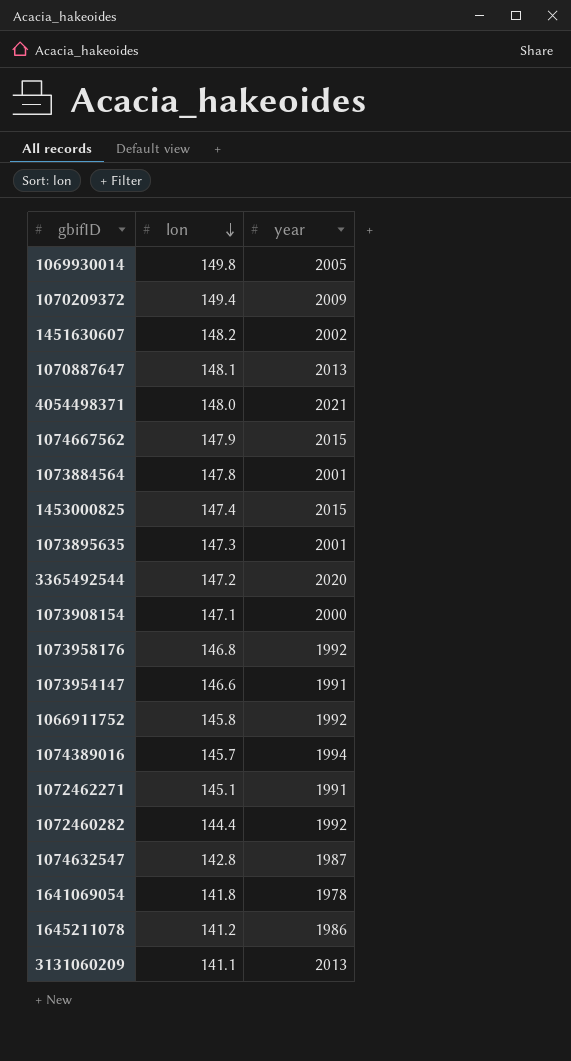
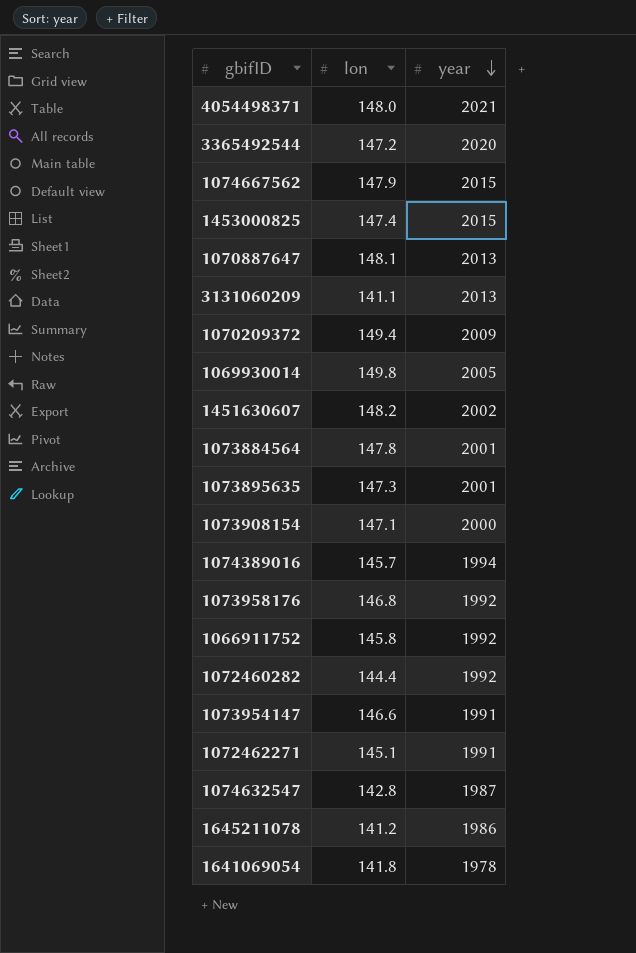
row order: lon descending -> year descending

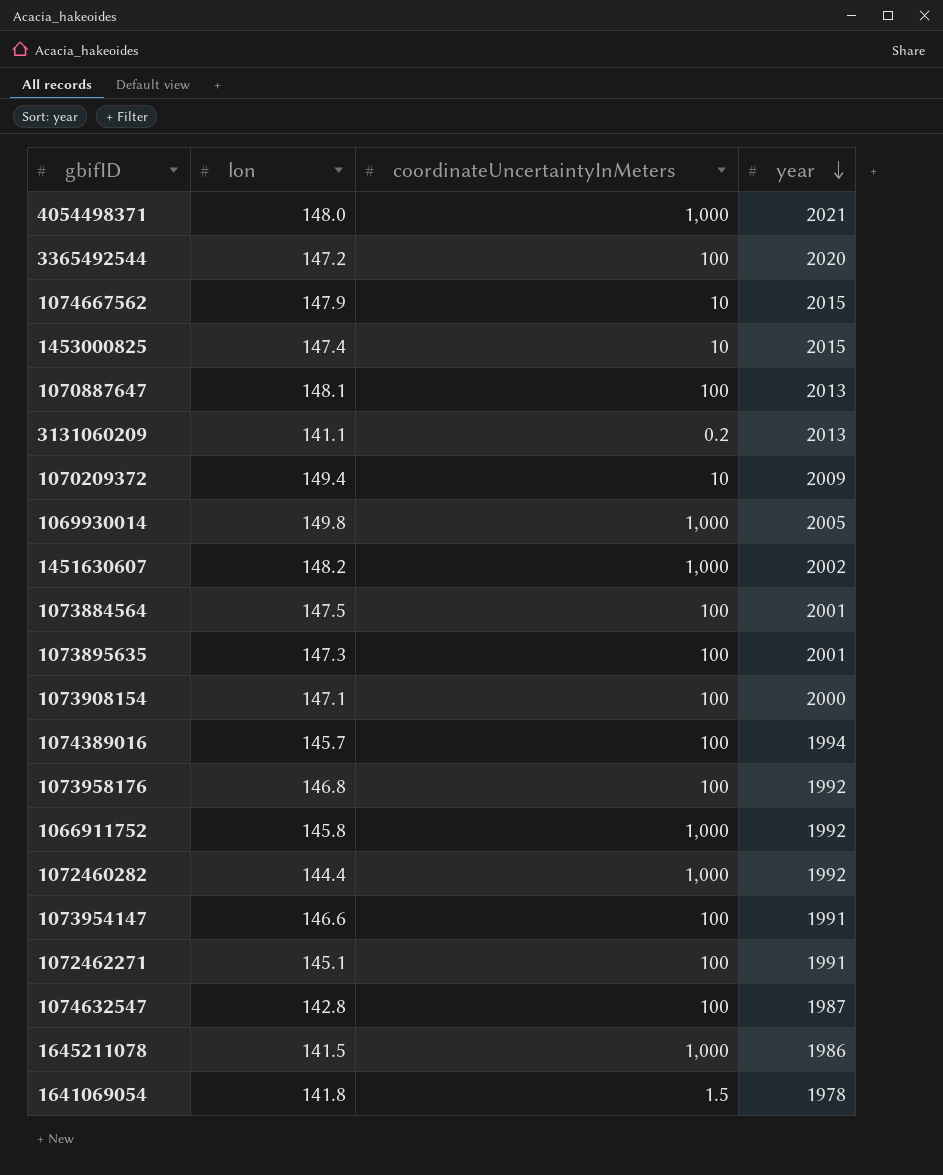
column coordinateUncertaintyInMeters | position: none -> 3
1073884564 | lon: 147.8 -> 147.5
1645211078 | lon: 141.2 -> 141.5

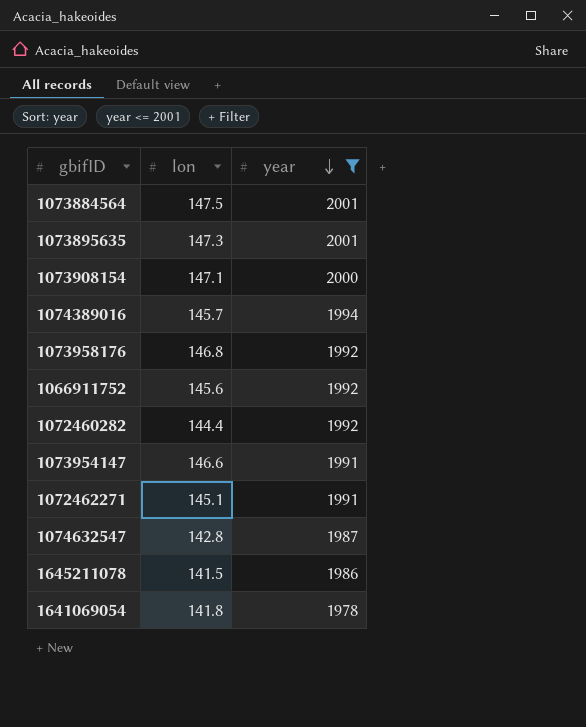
filter: none -> year <= 2001
column coordinateUncertaintyInMeters | position: 3 -> none
1066911752 | lon: 145.8 -> 145.6

